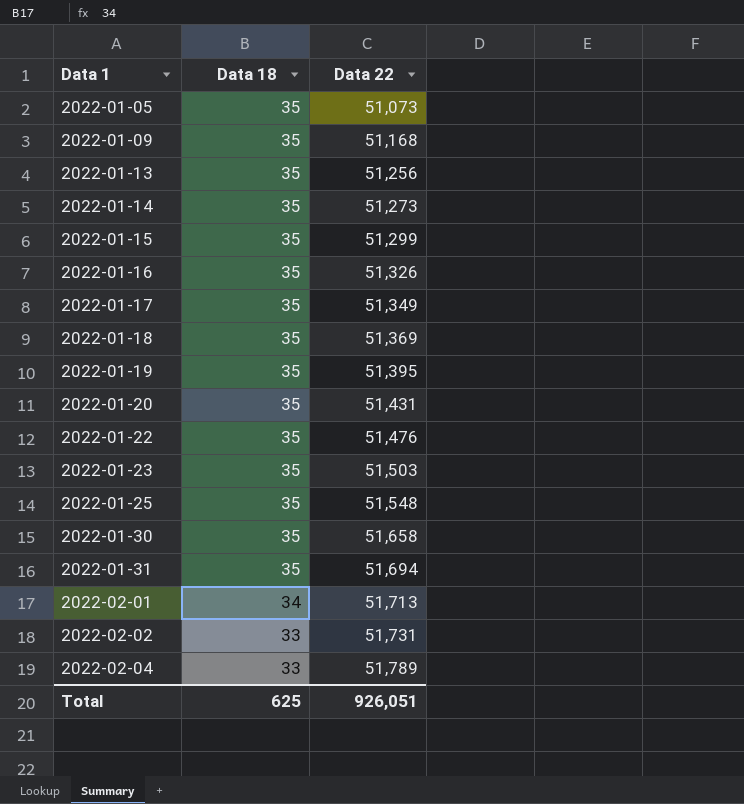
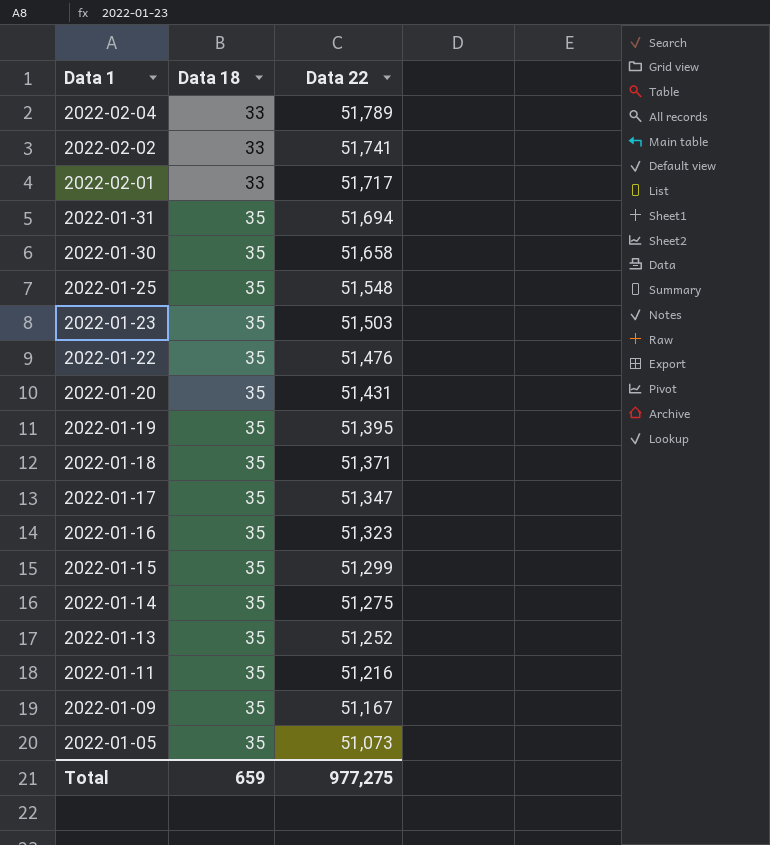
row order: Data 1 ascending -> Data 1 descending
2022-02-02 | Data 22: 51,731 -> 51,741
2022-02-01 | Data 18: 34 -> 33
2022-02-01 | Data 22: 51,713 -> 51,717
2022-01-18 | Data 22: 51,369 -> 51,371
2022-01-17 | Data 22: 51,349 -> 51,347
2022-01-16 | Data 22: 51,326 -> 51,323
2022-01-14 | Data 22: 51,273 -> 51,275
2022-01-13 | Data 22: 51,256 -> 51,252
row 2022-01-11: none -> 35 | 51,216
2022-01-09 | Data 22: 51,168 -> 51,167
Total | Data 18: 625 -> 659
Total | Data 22: 926,051 -> 977,275

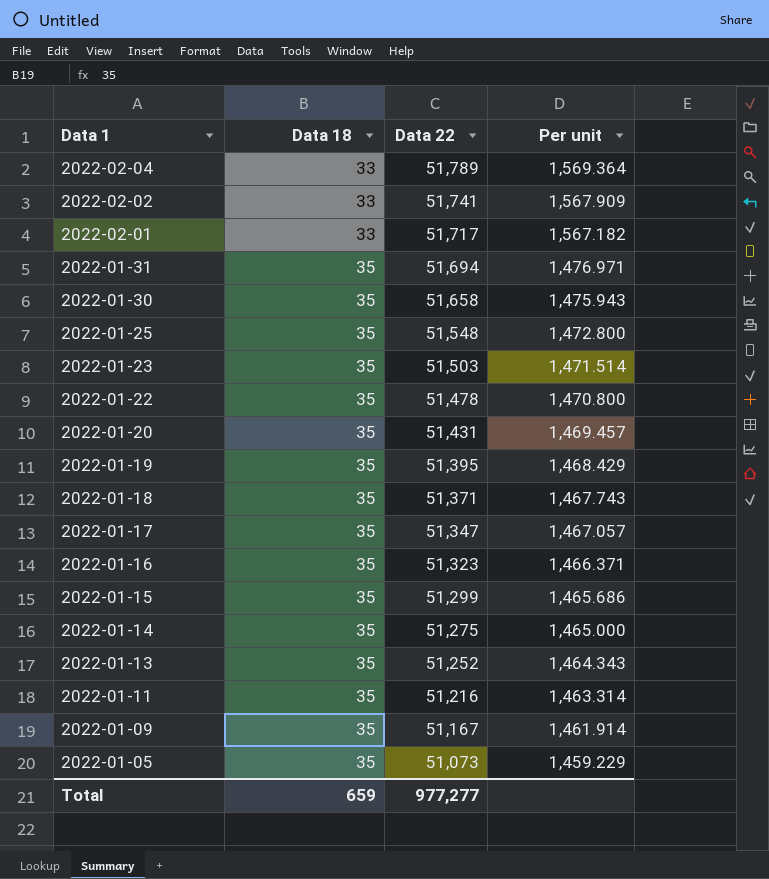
column Per unit | formula: none -> [Data 22] / [Data 18]
2022-01-22 | Data 22: 51,476 -> 51,478
Total | Data 22: 977,275 -> 977,277

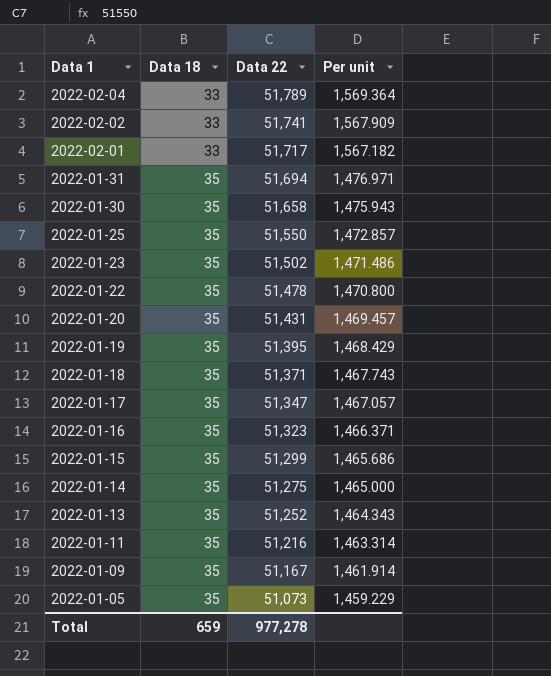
2022-01-25 | Data 22: 51,548 -> 51,550
2022-01-25 | Per unit: 1,472.800 -> 1,472.857
2022-01-23 | Data 22: 51,503 -> 51,502
2022-01-23 | Per unit: 1,471.514 -> 1,471.486
Total | Data 22: 977,277 -> 977,278

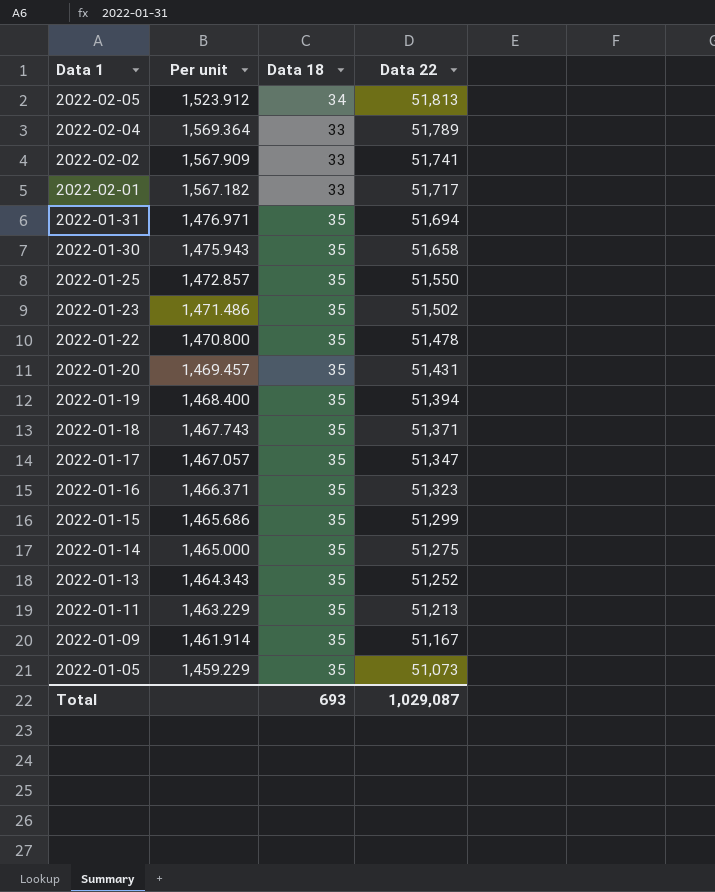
column Per unit | position: 4 -> 2
row 2022-02-05: none -> 1,523.912 | 34 | 51,813
2022-01-19 | Per unit: 1,468.429 -> 1,468.400
2022-01-19 | Data 22: 51,395 -> 51,394
2022-01-11 | Per unit: 1,463.314 -> 1,463.229
2022-01-11 | Data 22: 51,216 -> 51,213
Total | Data 18: 659 -> 693
Total | Data 22: 977,278 -> 1,029,087

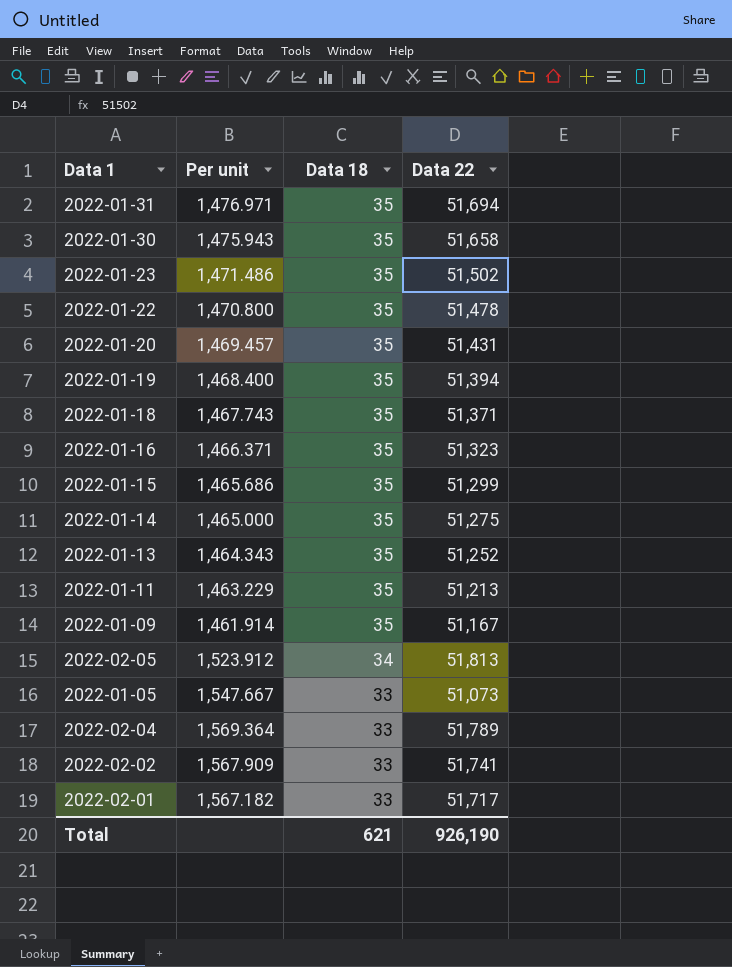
row order: Data 1 descending -> Data 18 descending
row 2022-01-25: 1,472.857 | 35 | 51,550 -> none
row 2022-01-17: 1,467.057 | 35 | 51,347 -> none
2022-01-05 | Per unit: 1,459.229 -> 1,547.667
2022-01-05 | Data 18: 35 -> 33
Total | Data 18: 693 -> 621
Total | Data 22: 1,029,087 -> 926,190

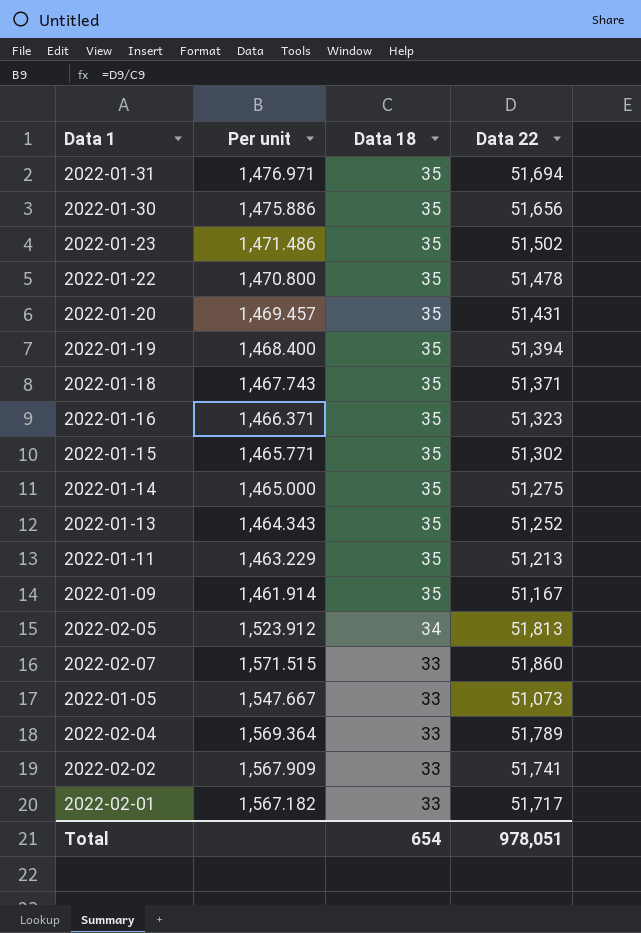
2022-01-30 | Per unit: 1,475.943 -> 1,475.886
2022-01-30 | Data 22: 51,658 -> 51,656
2022-01-15 | Per unit: 1,465.686 -> 1,465.771
2022-01-15 | Data 22: 51,299 -> 51,302
row 2022-02-07: none -> 1,571.515 | 33 | 51,860
Total | Data 18: 621 -> 654
Total | Data 22: 926,190 -> 978,051

